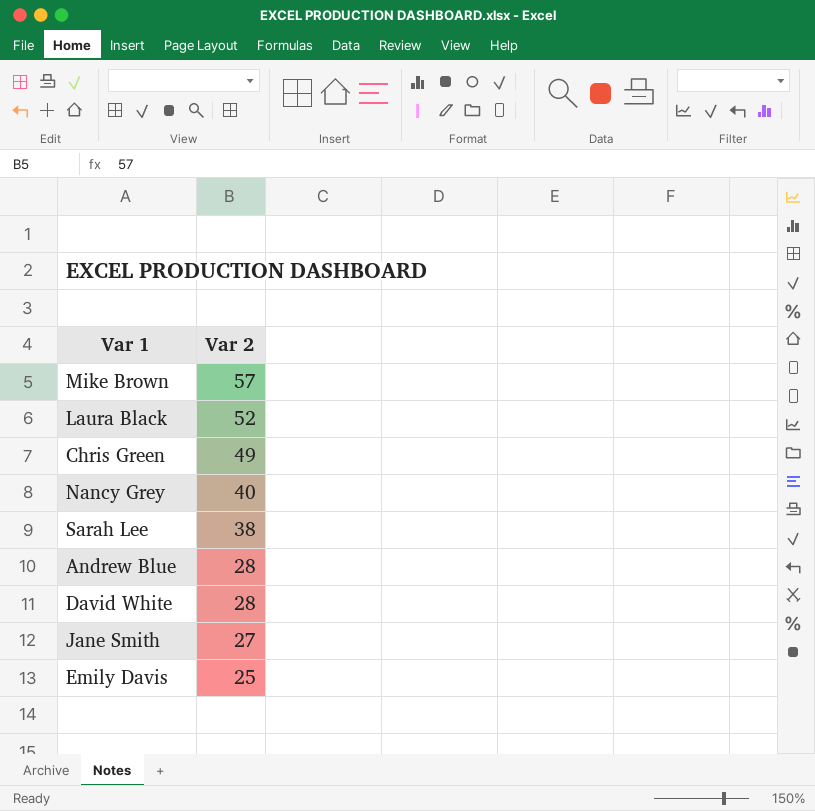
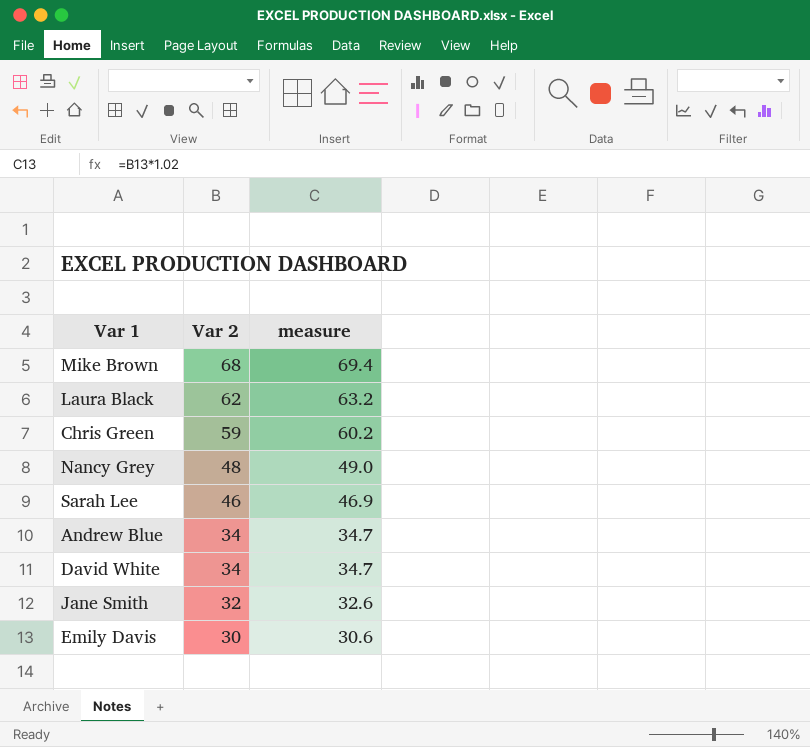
column measure | formula: none -> [Var 2] * 1.02
Mike Brown | Var 2: 57 -> 68
Laura Black | Var 2: 52 -> 62
Chris Green | Var 2: 49 -> 59
Nancy Grey | Var 2: 40 -> 48
Sarah Lee | Var 2: 38 -> 46
Andrew Blue | Var 2: 28 -> 34
David White | Var 2: 28 -> 34
Jane Smith | Var 2: 27 -> 32
Emily Davis | Var 2: 25 -> 30

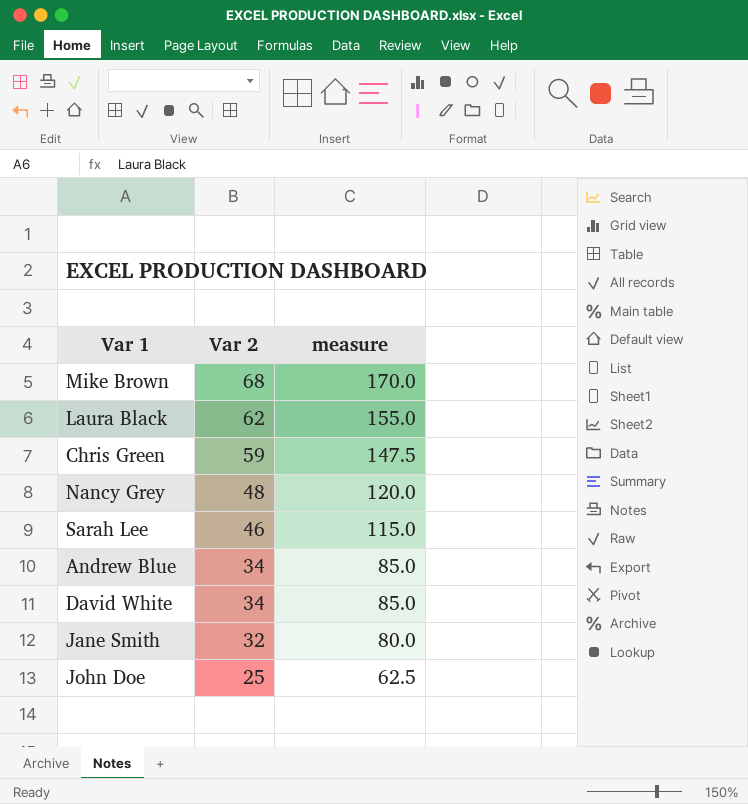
column measure | formula: [Var 2] * 1.02 -> [Var 2] * 2.5
row Emily Davis: 30 | 30.6 -> none
row John Doe: none -> 25 | 62.5

